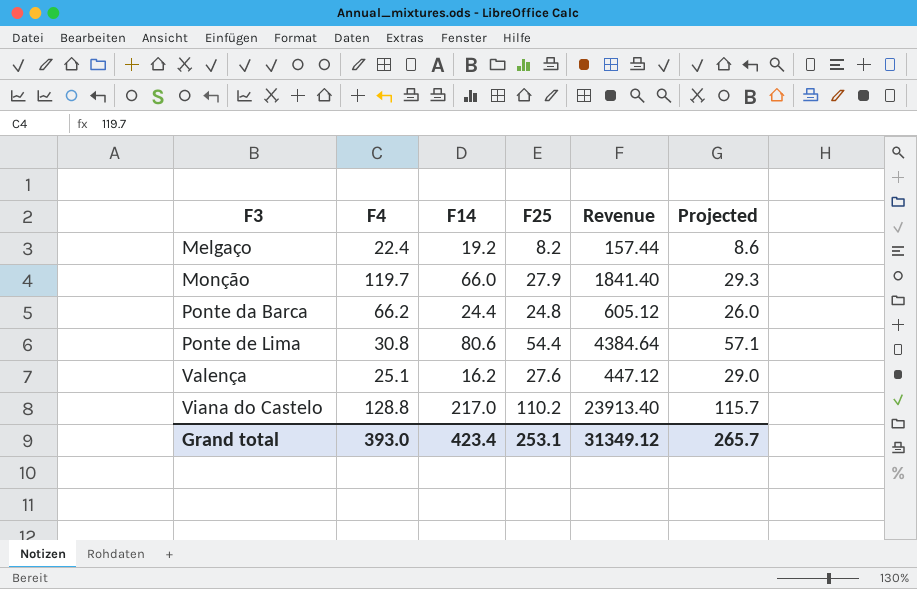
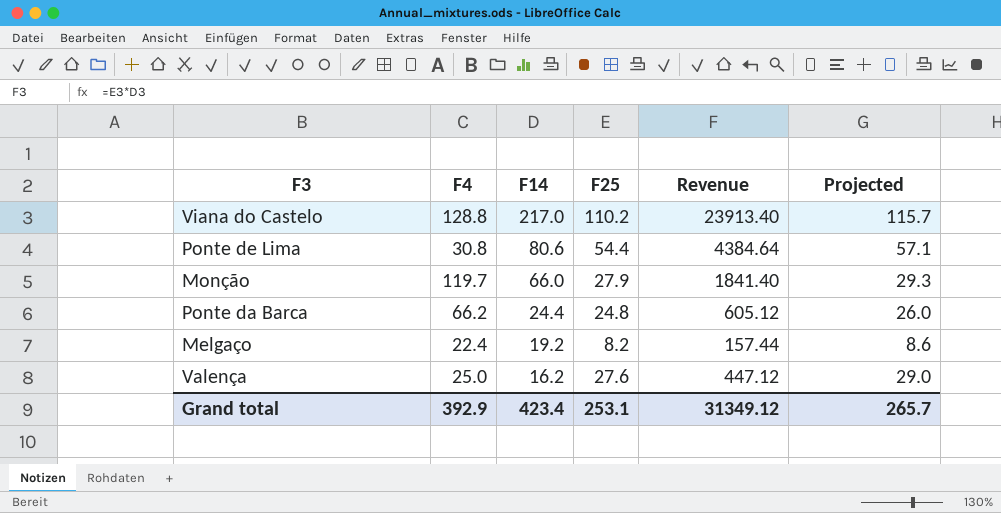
row order: F3 ascending -> F14 descending
Valença | F4: 25.1 -> 25.0
Grand total | F4: 393.0 -> 392.9

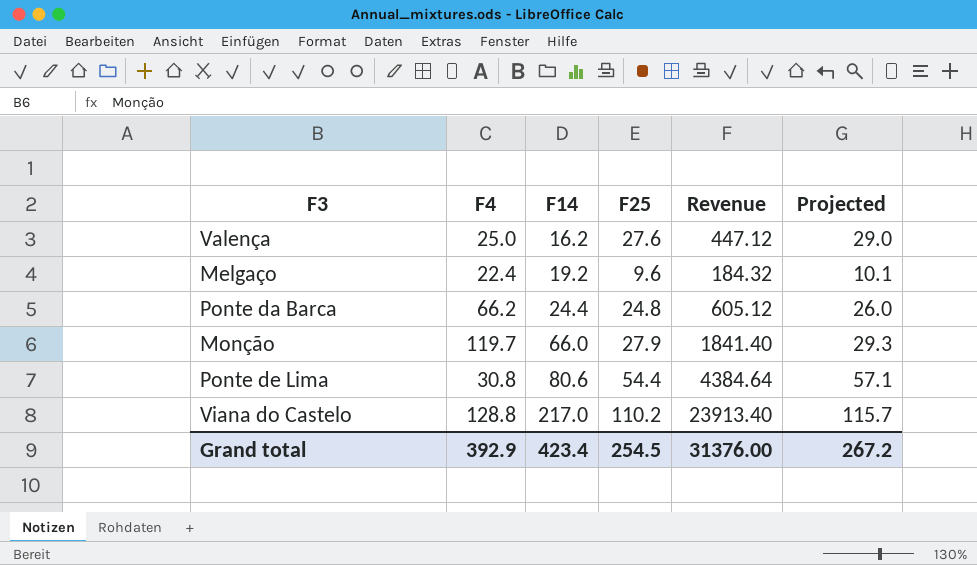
row order: F14 descending -> F14 ascending
Melgaço | F25: 8.2 -> 9.6
Melgaço | Revenue: 157.44 -> 184.32
Melgaço | Projected: 8.6 -> 10.1
Grand total | F25: 253.1 -> 254.5
Grand total | Revenue: 31349.12 -> 31376.00
Grand total | Projected: 265.7 -> 267.2

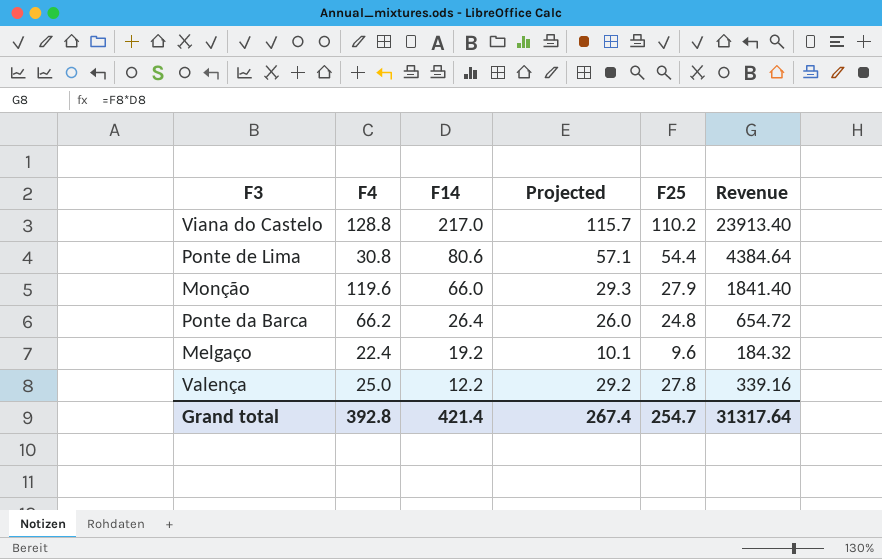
row order: F14 ascending -> F14 descending
column Projected | position: 6 -> 4
Monção | F4: 119.7 -> 119.6
Ponte da Barca | F14: 24.4 -> 26.4
Ponte da Barca | Revenue: 605.12 -> 654.72
Valença | F14: 16.2 -> 12.2
Valença | Projected: 29.0 -> 29.2
Valença | F25: 27.6 -> 27.8
Valença | Revenue: 447.12 -> 339.16
Grand total | F4: 392.9 -> 392.8
Grand total | F14: 423.4 -> 421.4
Grand total | Projected: 267.2 -> 267.4
Grand total | F25: 254.5 -> 254.7
Grand total | Revenue: 31376.00 -> 31317.64

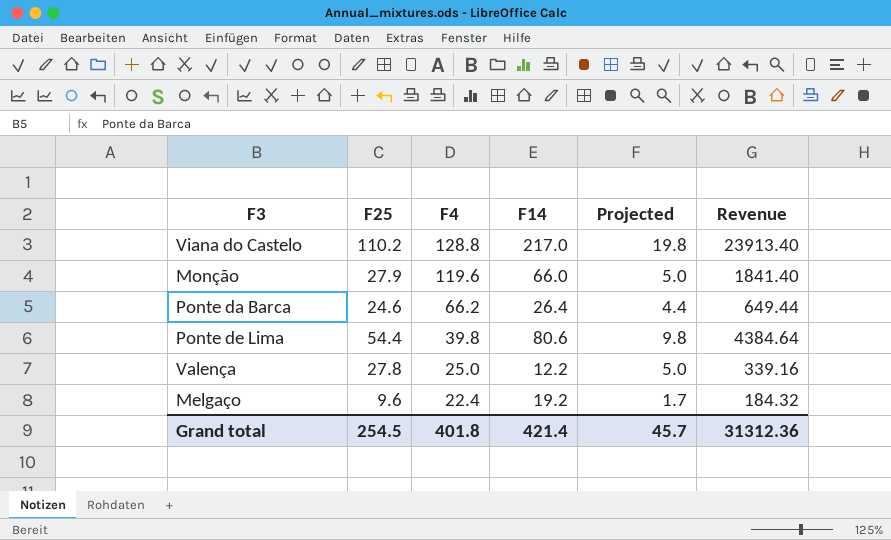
row order: F14 descending -> F4 descending
column F25 | position: 5 -> 2
column Projected | formula: [F25] * 1.05 -> [F25] * 0.18
Ponte da Barca | F25: 24.8 -> 24.6
Ponte da Barca | Revenue: 654.72 -> 649.44
Ponte de Lima | F4: 30.8 -> 39.8
Grand total | F25: 254.7 -> 254.5
Grand total | F4: 392.8 -> 401.8
Grand total | Projected: 267.4 -> 45.7
Grand total | Revenue: 31317.64 -> 31312.36

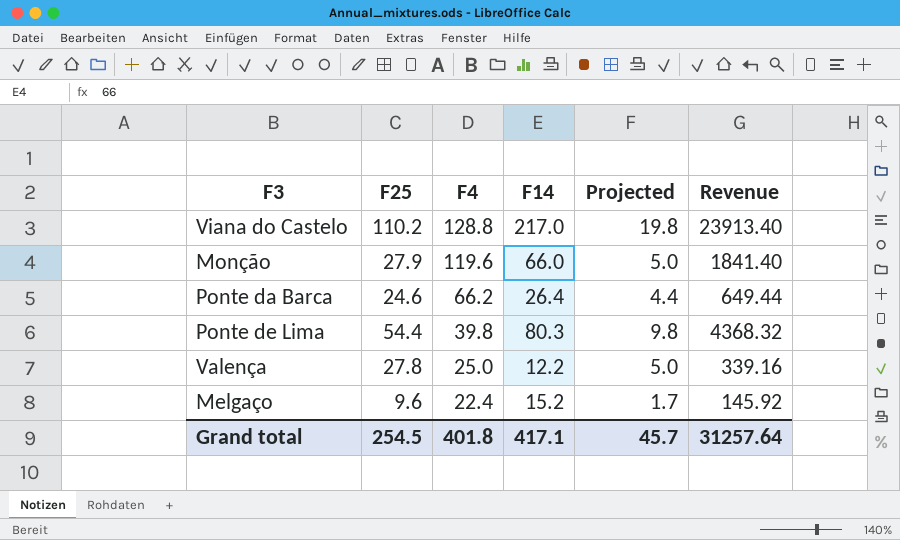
Ponte de Lima | F14: 80.6 -> 80.3
Ponte de Lima | Revenue: 4384.64 -> 4368.32
Melgaço | F14: 19.2 -> 15.2
Melgaço | Revenue: 184.32 -> 145.92
Grand total | F14: 421.4 -> 417.1
Grand total | Revenue: 31312.36 -> 31257.64

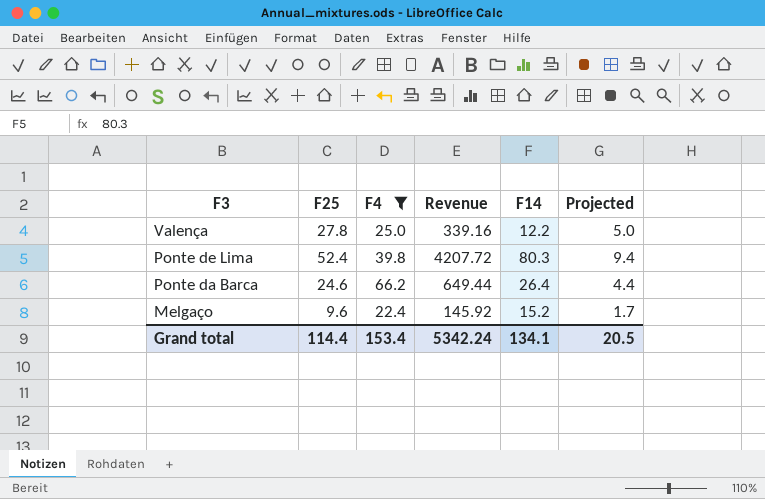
filter: none -> F4 <= 66.2
row order: F4 descending -> F3 descending
column Revenue | position: 6 -> 4
Ponte de Lima | F25: 54.4 -> 52.4
Ponte de Lima | Revenue: 4368.32 -> 4207.72
Ponte de Lima | Projected: 9.8 -> 9.4
Grand total | F25: 254.5 -> 114.4
Grand total | F4: 401.8 -> 153.4
Grand total | Revenue: 31257.64 -> 5342.24
Grand total | F14: 417.1 -> 134.1
Grand total | Projected: 45.7 -> 20.5

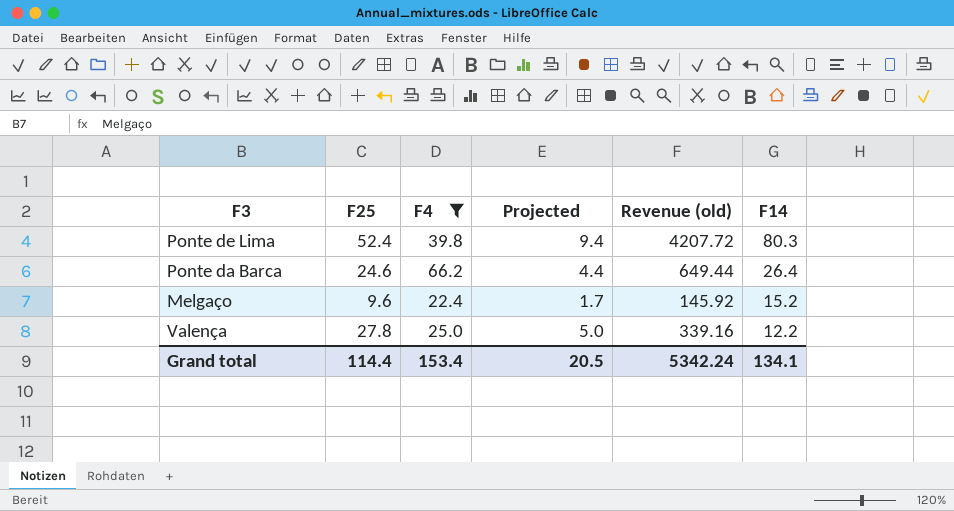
row order: F3 descending -> F14 descending
column Projected | position: 6 -> 4
column name: Revenue -> Revenue (old)

